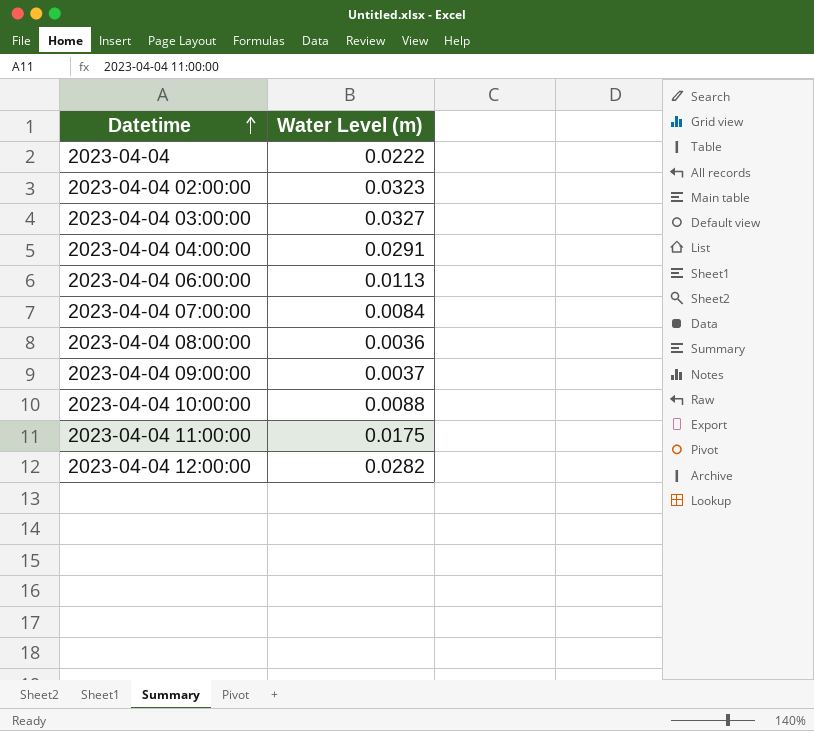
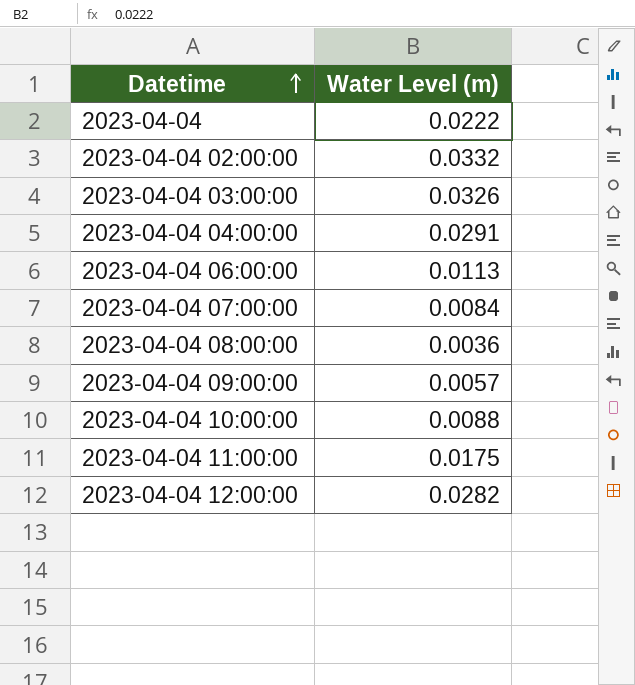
2023-04-04 02:00:00 | Water Level (m): 0.0323 -> 0.0332
2023-04-04 03:00:00 | Water Level (m): 0.0327 -> 0.0326
2023-04-04 09:00:00 | Water Level (m): 0.0037 -> 0.0057

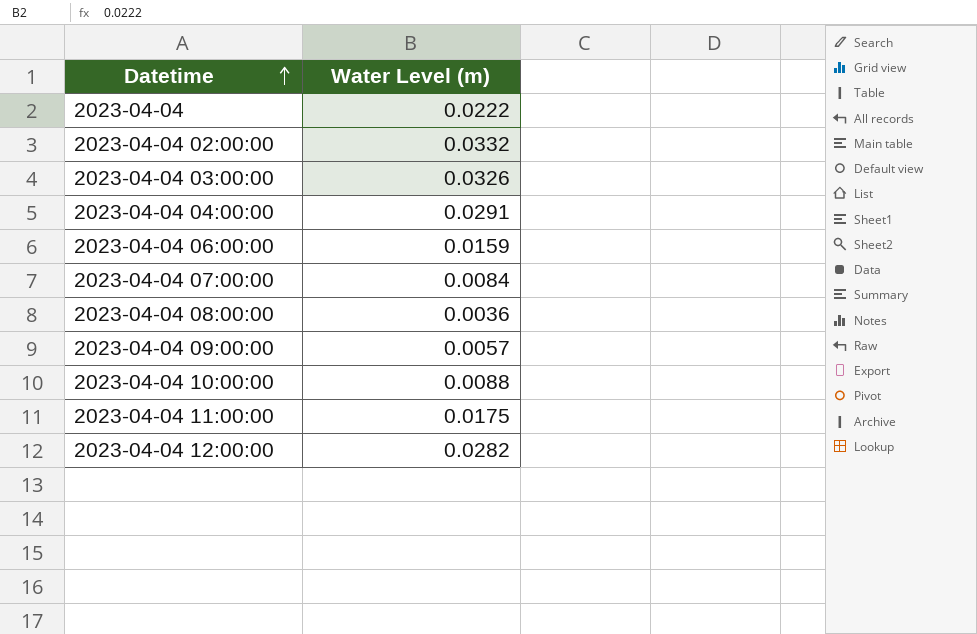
2023-04-04 06:00:00 | Water Level (m): 0.0113 -> 0.0159

